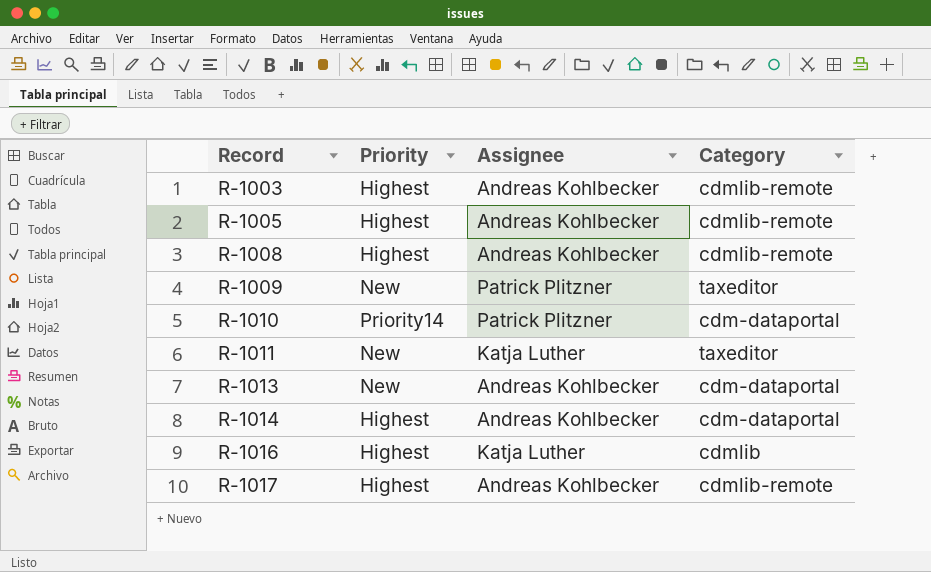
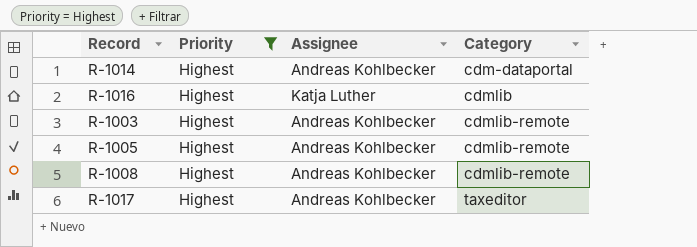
filter: none -> Priority = Highest
row order: Record ascending -> Category ascending
R-1017 | Category: cdmlib-remote -> taxeditor

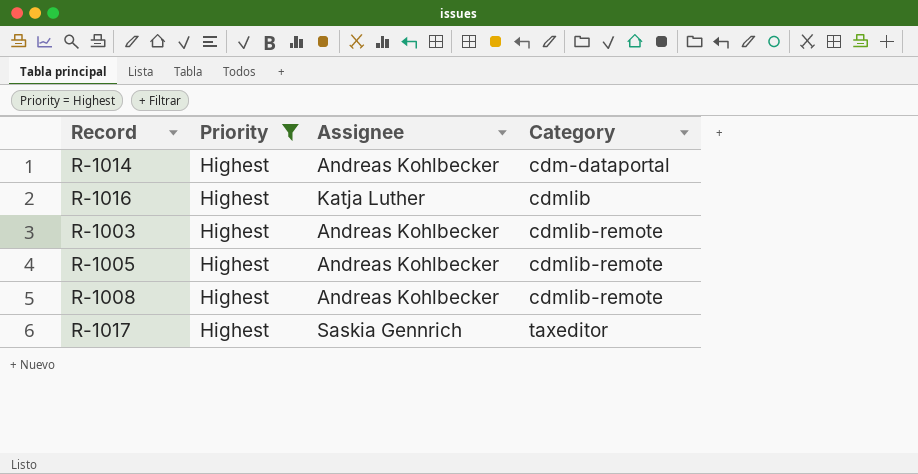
R-1017 | Assignee: Andreas Kohlbecker -> Saskia Gennrich

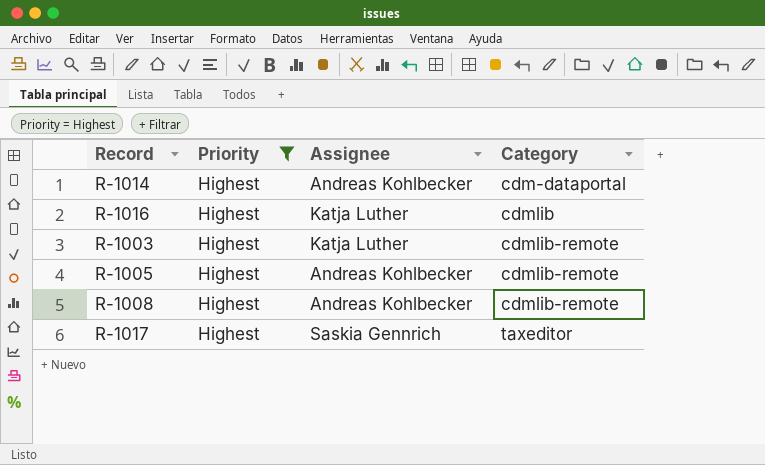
R-1003 | Assignee: Andreas Kohlbecker -> Katja Luther

